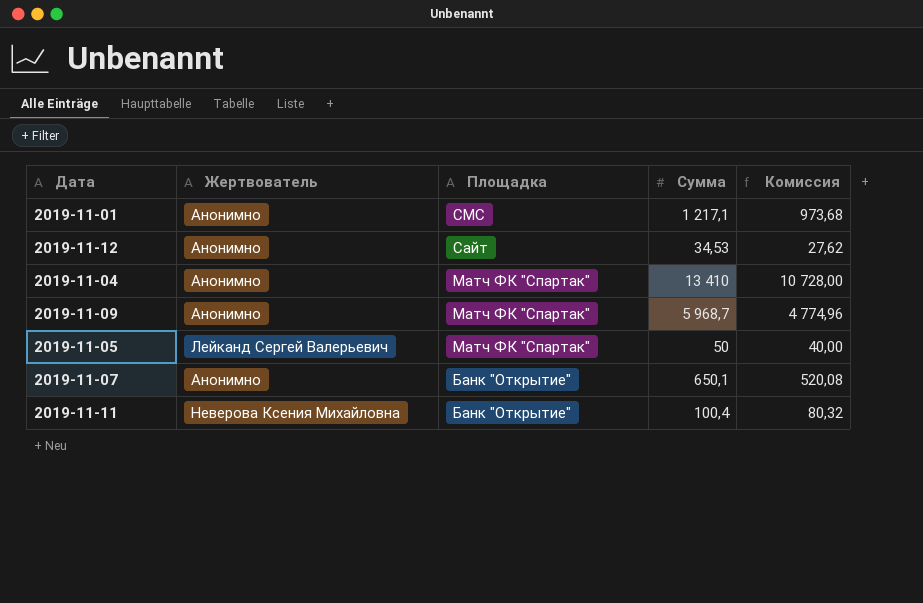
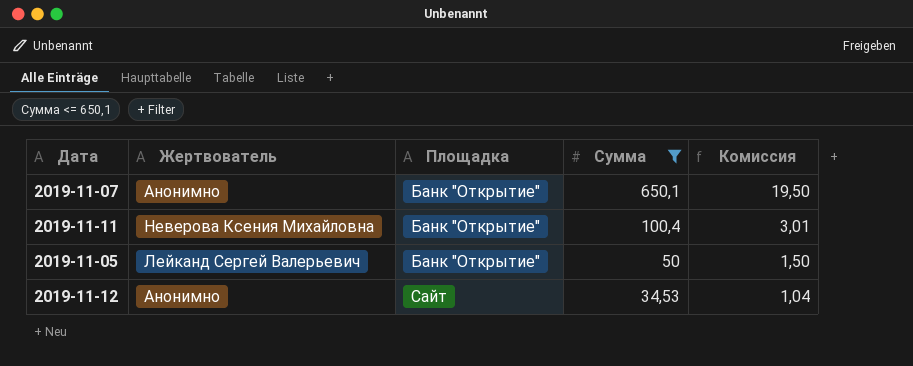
filter: none -> Сумма <= 650,1
row order: Площадка descending -> Площадка ascending
column Комиссия | formula: [Сумма] * 0,8 -> [Сумма] * 0,03
2019-11-05 | Площадка: Матч ФК "Спартак" -> Банк "Открытие"

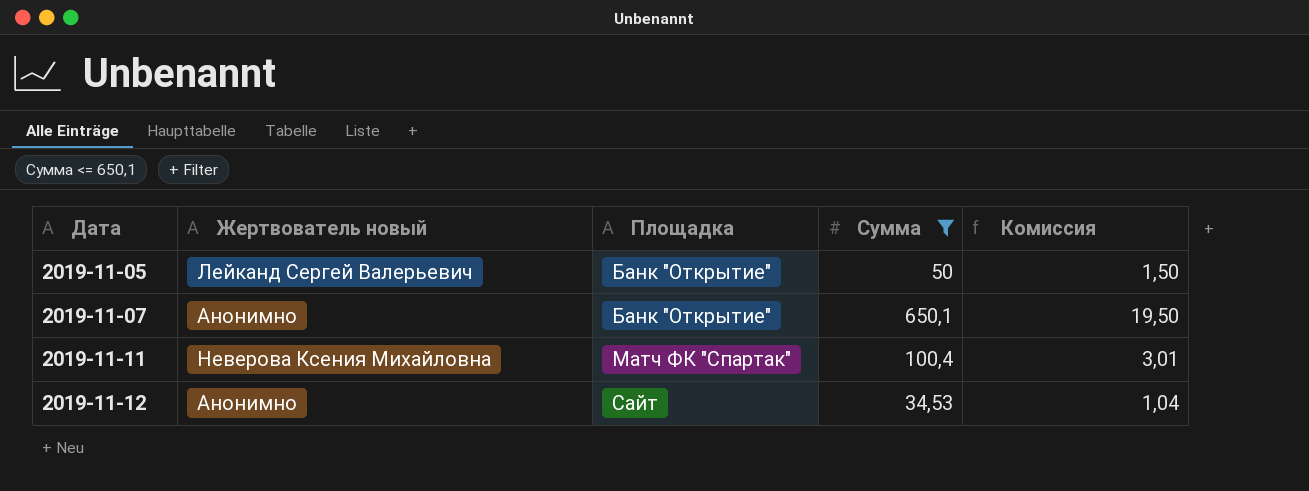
row order: Площадка ascending -> Дата ascending
column name: Жертвователь -> Жертвователь новый
2019-11-11 | Площадка: Банк "Открытие" -> Матч ФК "Спартак"

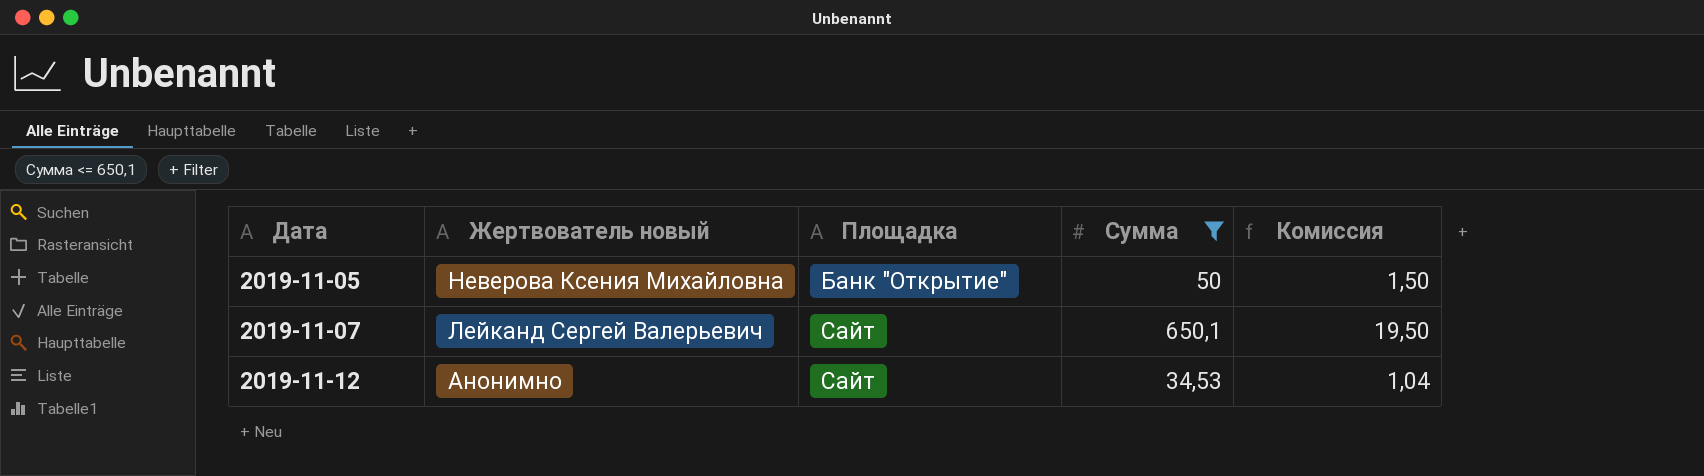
row 2019-11-11: Неверова Ксения Михайловна | Матч ФК "Спартак" | 100,4 | 3,01 -> none
2019-11-05 | Жертвователь новый: Лейканд Сергей Валерьевич -> Неверова Ксения Михайловна
2019-11-07 | Жертвователь новый: Анонимно -> Лейканд Сергей Валерьевич
2019-11-07 | Площадка: Банк "Открытие" -> Сайт

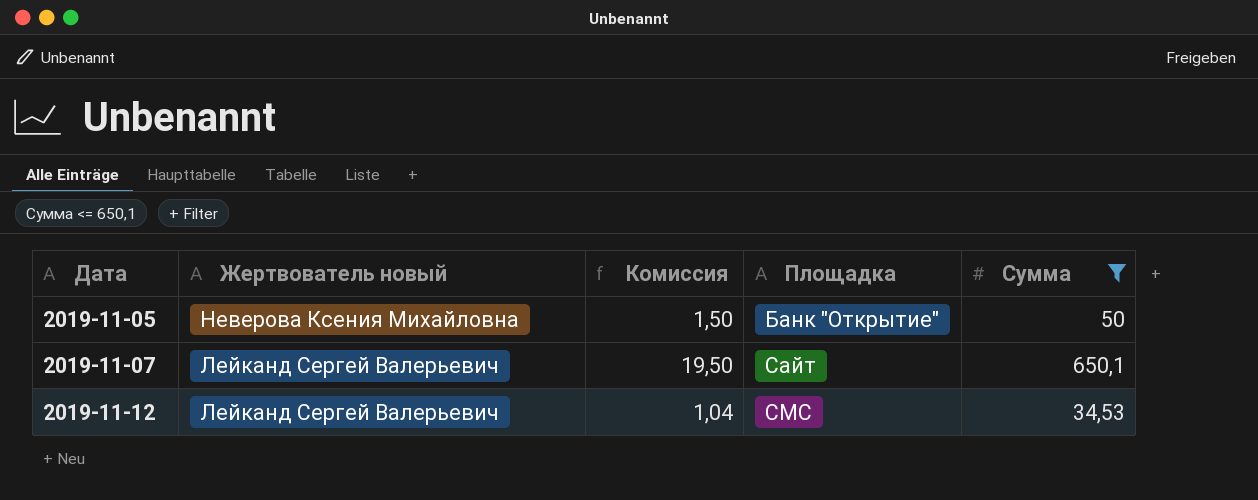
column Комиссия | position: 5 -> 3
2019-11-12 | Жертвователь новый: Анонимно -> Лейканд Сергей Валерьевич
2019-11-12 | Площадка: Сайт -> СМС

